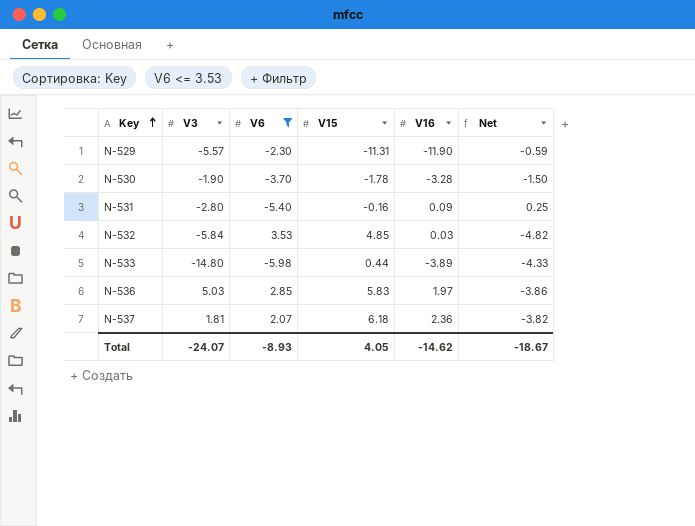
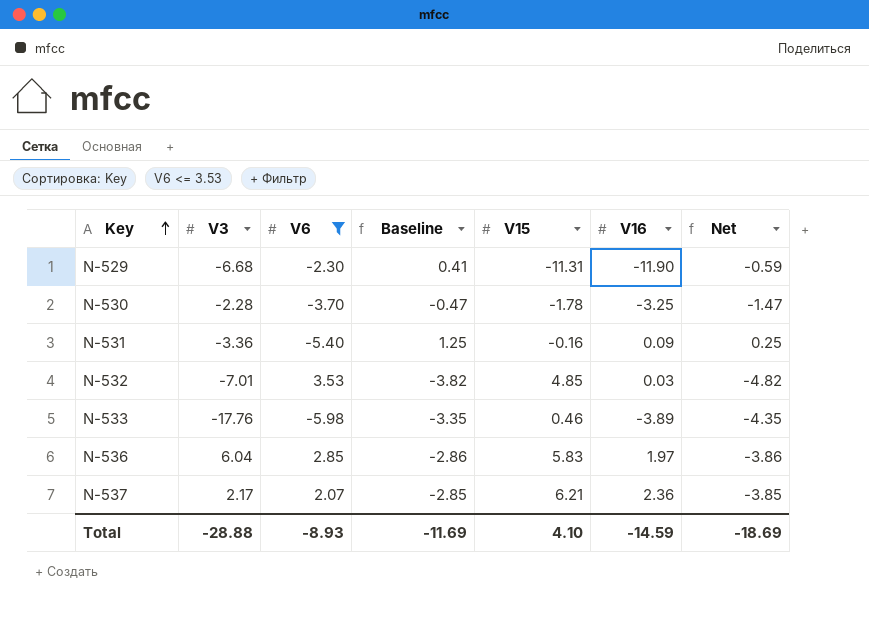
column Baseline | formula: none -> [Net] + 1
N-529 | V3: -5.57 -> -6.68
N-530 | V3: -1.90 -> -2.28
N-530 | V16: -3.28 -> -3.25
N-530 | Net: -1.50 -> -1.47
N-531 | V3: -2.80 -> -3.36
N-532 | V3: -5.84 -> -7.01
N-533 | V3: -14.80 -> -17.76
N-533 | V15: 0.44 -> 0.46
N-533 | Net: -4.33 -> -4.35
N-536 | V3: 5.03 -> 6.04
N-537 | V3: 1.81 -> 2.17
N-537 | V15: 6.18 -> 6.21
N-537 | Net: -3.82 -> -3.85
Total | V3: -24.07 -> -28.88
Total | V15: 4.05 -> 4.10
Total | V16: -14.62 -> -14.59
Total | Net: -18.67 -> -18.69

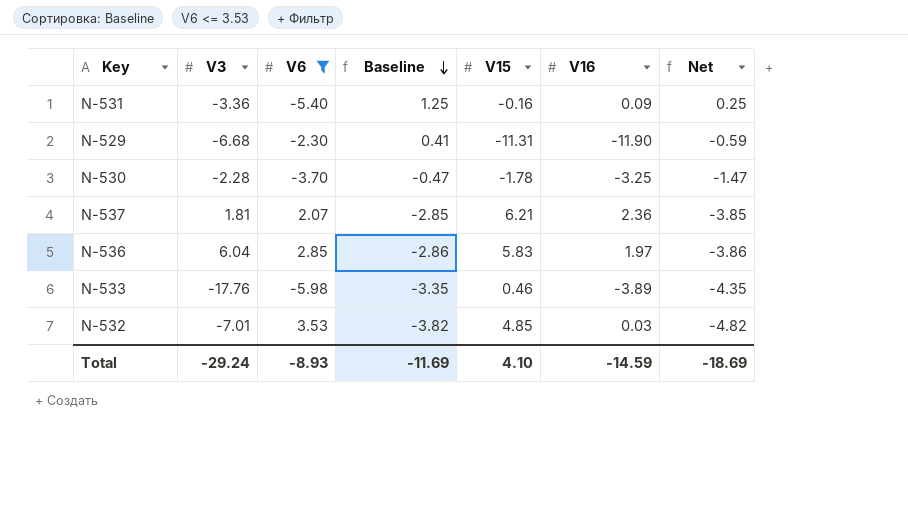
row order: Key ascending -> Baseline descending
N-537 | V3: 2.17 -> 1.81
Total | V3: -28.88 -> -29.24

